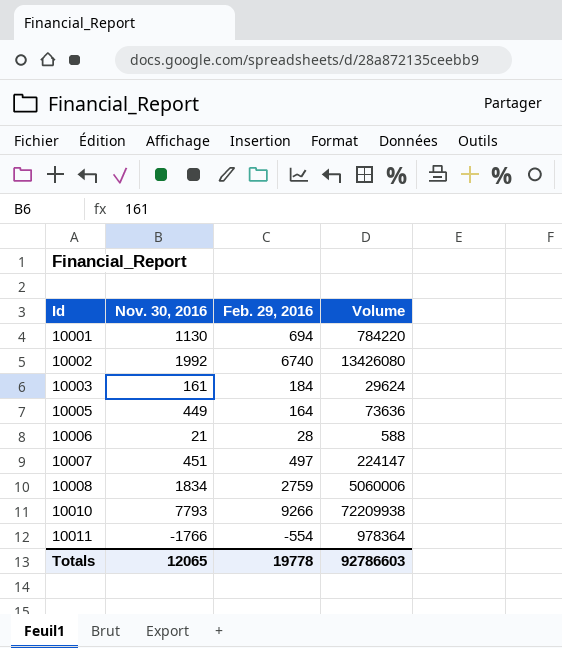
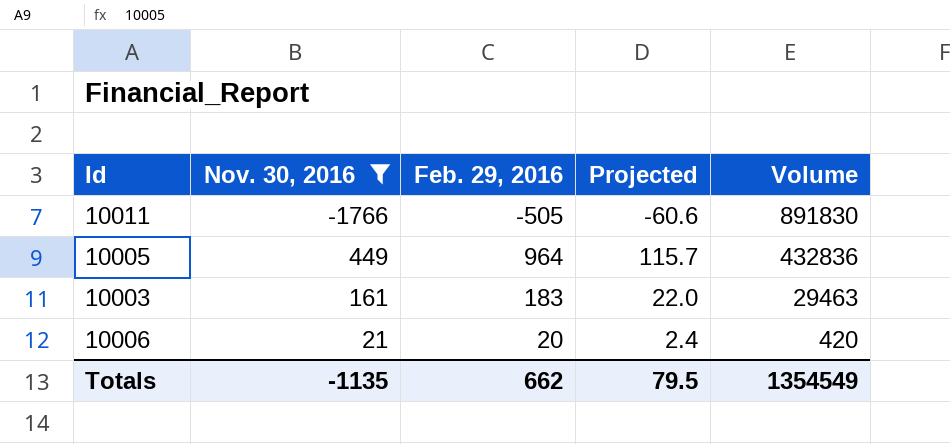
filter: none -> Nov. 30, 2016 <= 449
row order: Id ascending -> Volume descending
column Projected | formula: none -> [Feb. 29, 2016] * 0.12
10011 | Feb. 29, 2016: -554 -> -505
10011 | Volume: 978364 -> 891830
10005 | Feb. 29, 2016: 164 -> 964
10005 | Volume: 73636 -> 432836
10003 | Feb. 29, 2016: 184 -> 183
10003 | Volume: 29624 -> 29463
10006 | Feb. 29, 2016: 28 -> 20
10006 | Volume: 588 -> 420
Totals | Nov. 30, 2016: 12065 -> -1135
Totals | Feb. 29, 2016: 19778 -> 662
Totals | Volume: 92786603 -> 1354549

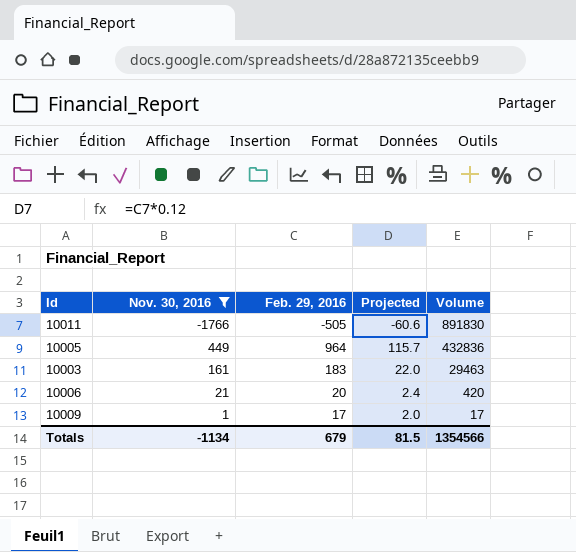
row 10009: none -> 1 | 17 | 2.0 | 17
Totals | Nov. 30, 2016: -1135 -> -1134
Totals | Feb. 29, 2016: 662 -> 679
Totals | Projected: 79.5 -> 81.5
Totals | Volume: 1354549 -> 1354566

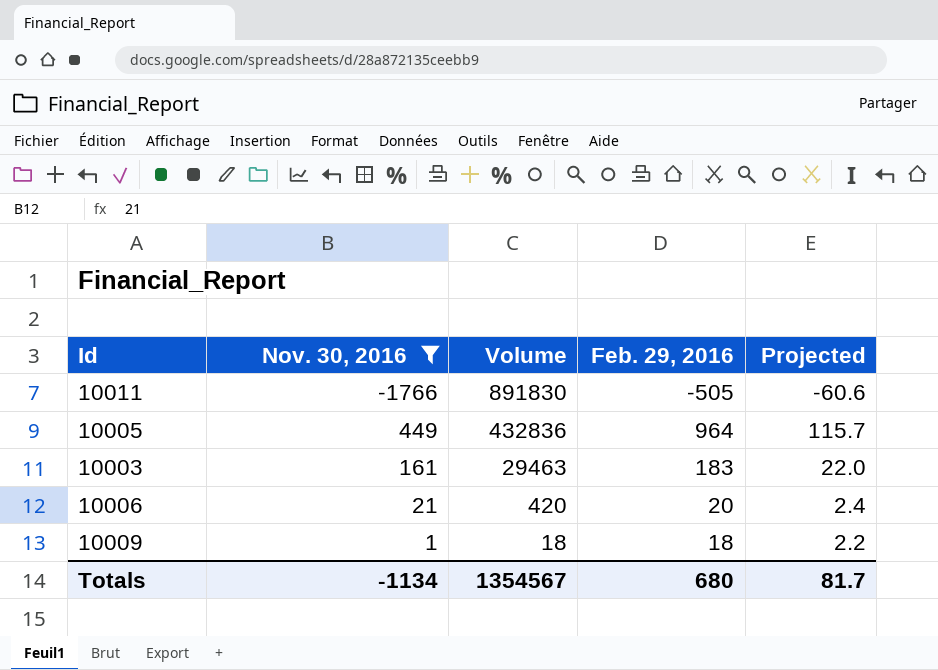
column Volume | position: 5 -> 3
10009 | Volume: 17 -> 18
10009 | Feb. 29, 2016: 17 -> 18
10009 | Projected: 2.0 -> 2.2
Totals | Volume: 1354566 -> 1354567
Totals | Feb. 29, 2016: 679 -> 680
Totals | Projected: 81.5 -> 81.7

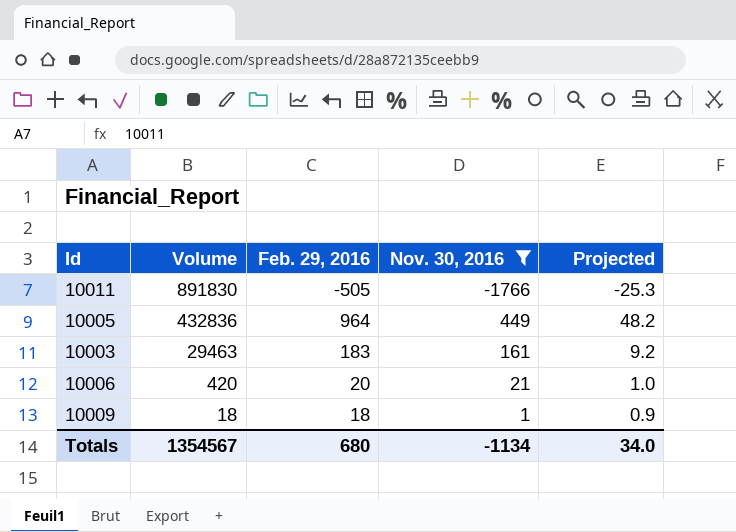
column Nov. 30, 2016 | position: 2 -> 4
column Projected | formula: [Feb. 29, 2016] * 0.12 -> [Feb. 29, 2016] * 0.05
Totals | Projected: 81.7 -> 34.0

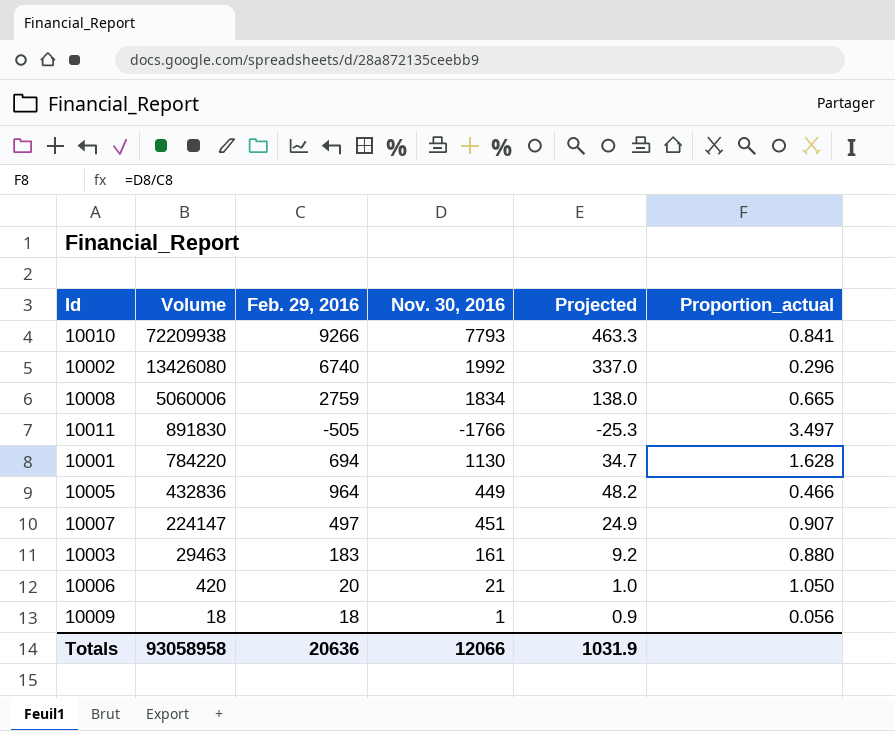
filter: Nov. 30, 2016 <= 449 -> none
column Proportion_actual | formula: none -> [Nov. 30, 2016] / [Feb. 29, 2016]
Totals | Volume: 1354567 -> 93058958
Totals | Feb. 29, 2016: 680 -> 20636
Totals | Nov. 30, 2016: -1134 -> 12066
Totals | Projected: 34.0 -> 1031.9

